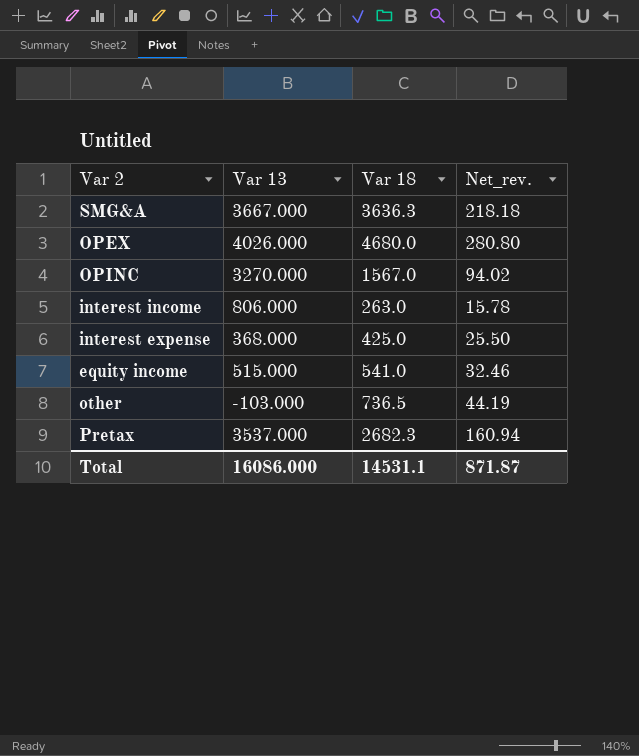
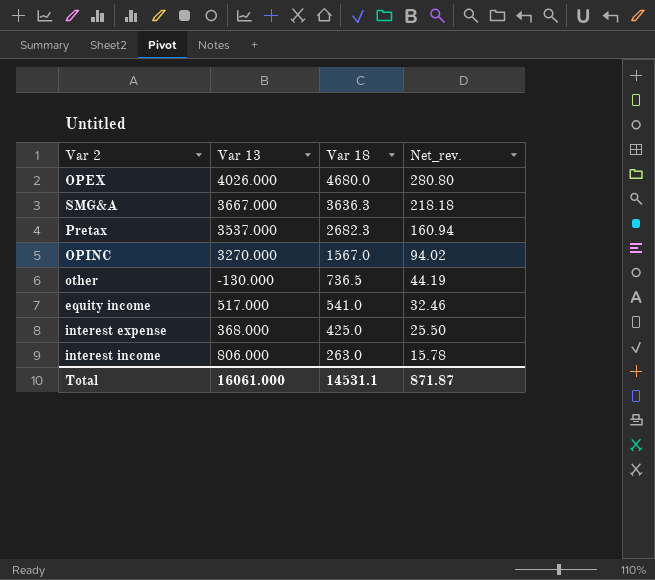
row order: none -> Var 18 descending
other | Var 13: -103.000 -> -130.000
equity income | Var 13: 515.000 -> 517.000
Total | Var 13: 16086.000 -> 16061.000

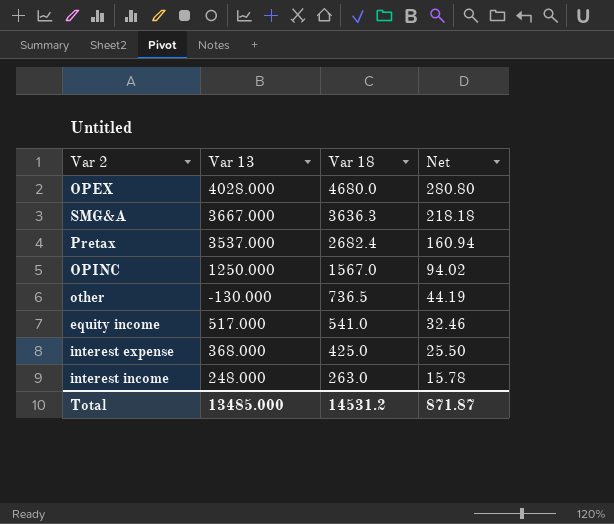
column name: Net_rev. -> Net
OPEX | Var 13: 4026.000 -> 4028.000
Pretax | Var 18: 2682.3 -> 2682.4
OPINC | Var 13: 3270.000 -> 1250.000
interest income | Var 13: 806.000 -> 248.000
Total | Var 13: 16061.000 -> 13485.000
Total | Var 18: 14531.1 -> 14531.2

